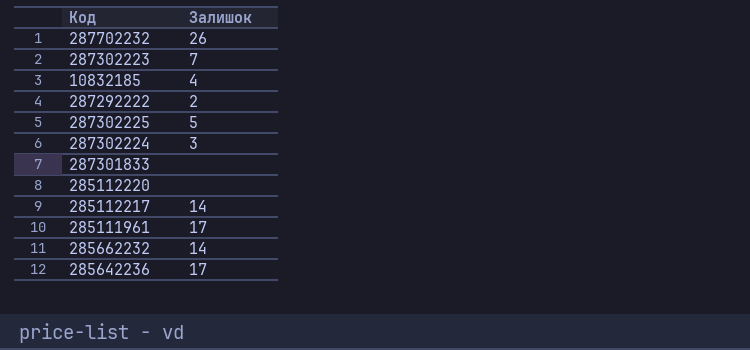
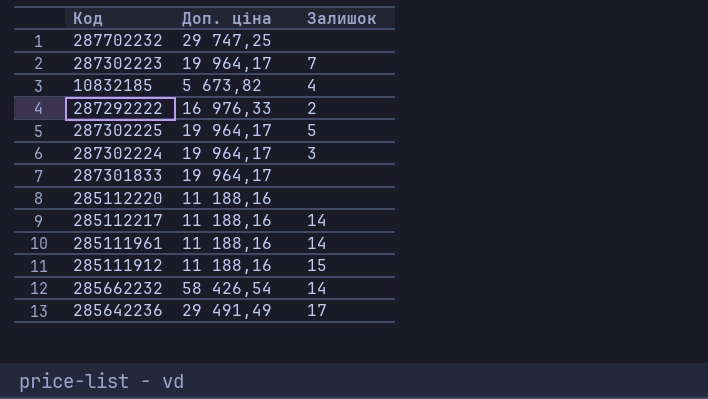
column Доп. ціна | position: none -> 2
287702232 | Залишок: 26 -> none
285111961 | Залишок: 17 -> 14
row 285111912: none -> 11 188,16 | 15

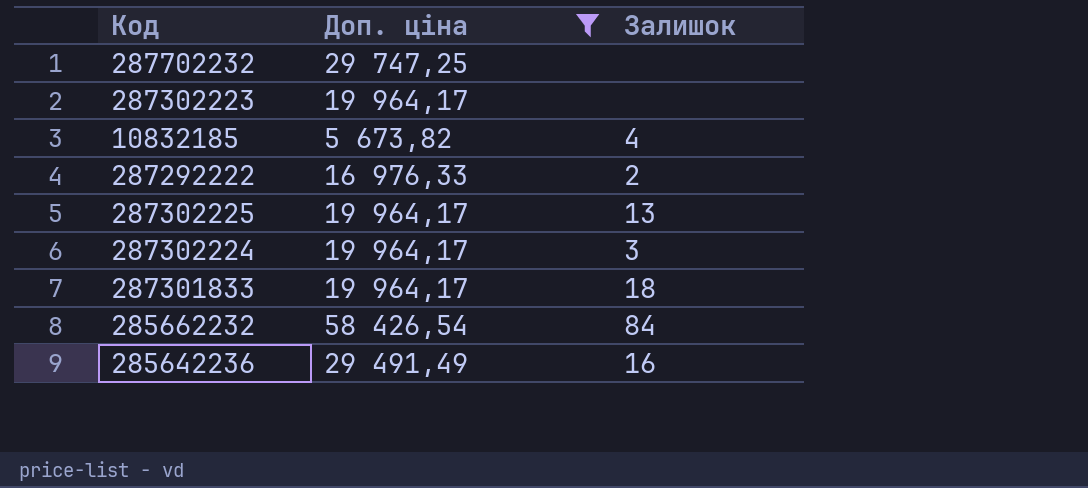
filter: none -> Доп. ціна != 11 188,16
287302223 | Залишок: 7 -> none
287302225 | Залишок: 5 -> 13
287301833 | Залишок: none -> 18
285662232 | Залишок: 14 -> 84
285642236 | Залишок: 17 -> 16

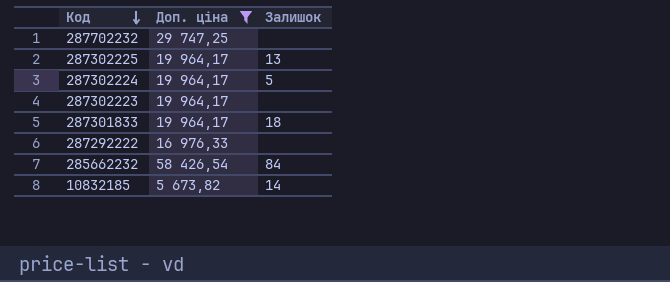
row order: none -> Код descending
row 285642236: 29 491,49 | 16 -> none
287302224 | Залишок: 3 -> 5
287292222 | Залишок: 2 -> none
10832185 | Залишок: 4 -> 14

